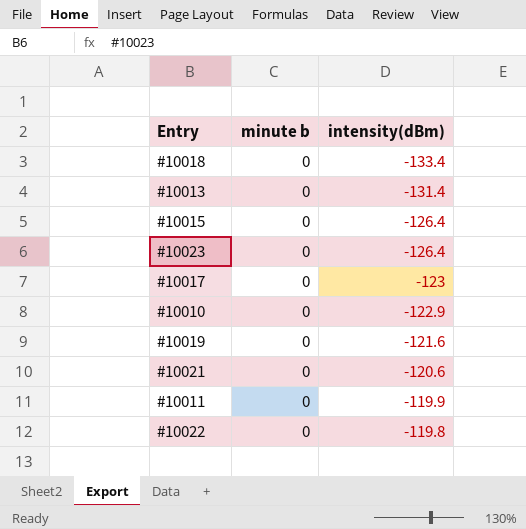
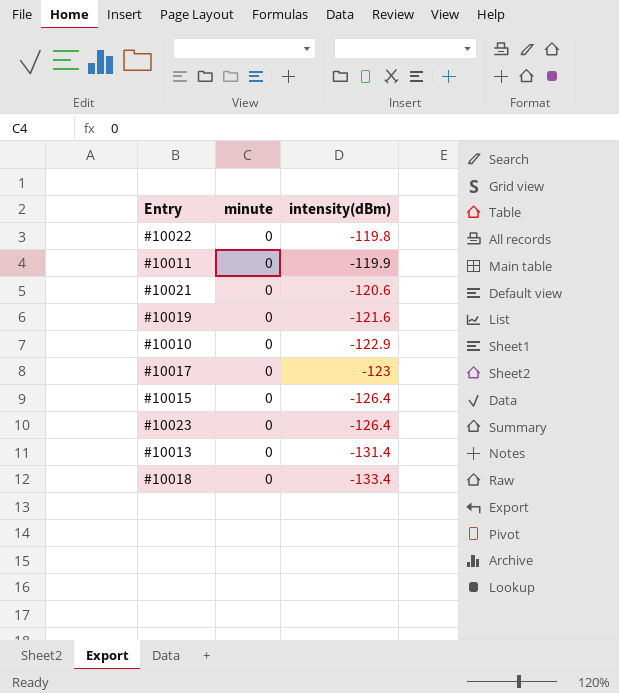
row order: intensity(dBm) ascending -> intensity(dBm) descending
column name: minute b -> minute

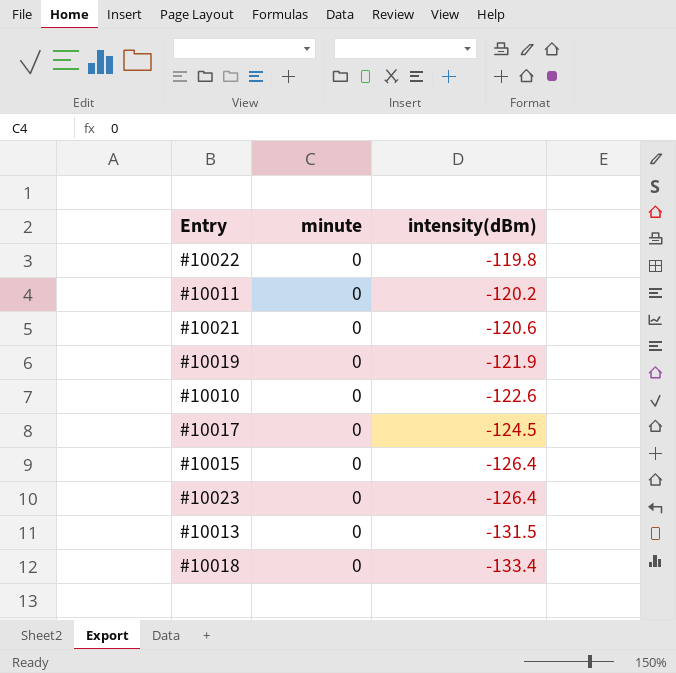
#10011 | intensity(dBm): -119.9 -> -120.2
#10019 | intensity(dBm): -121.6 -> -121.9
#10010 | intensity(dBm): -122.9 -> -122.6
#10017 | intensity(dBm): -123 -> -124.5
#10013 | intensity(dBm): -131.4 -> -131.5

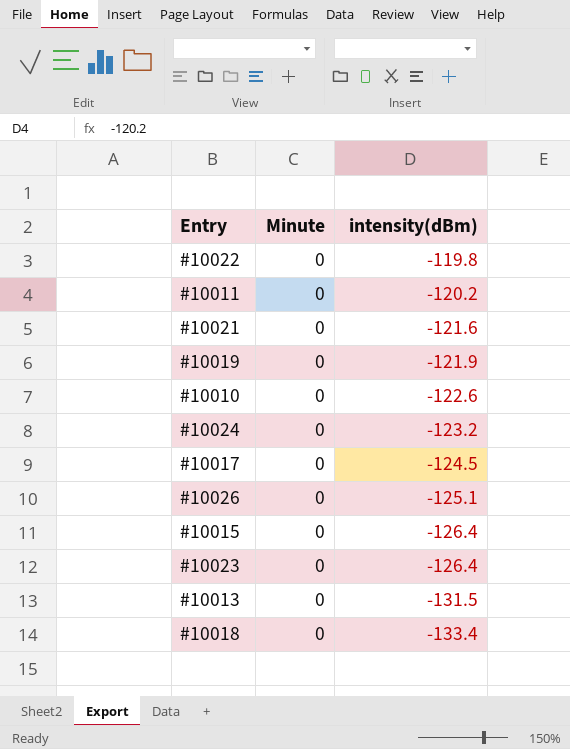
column name: minute -> Minute
#10021 | intensity(dBm): -120.6 -> -121.6
row #10024: none -> 0 | -123.2
row #10026: none -> 0 | -125.1

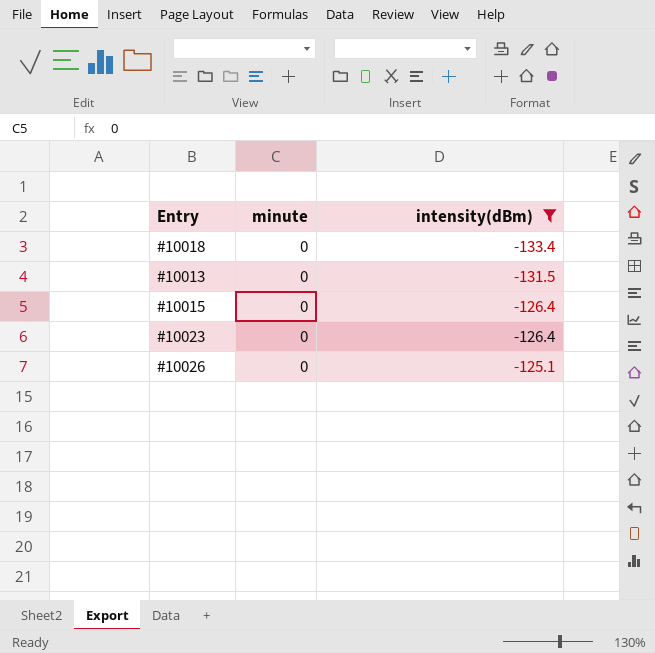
filter: none -> intensity(dBm) <= -125.1
row order: intensity(dBm) descending -> intensity(dBm) ascending
column name: Minute -> minute

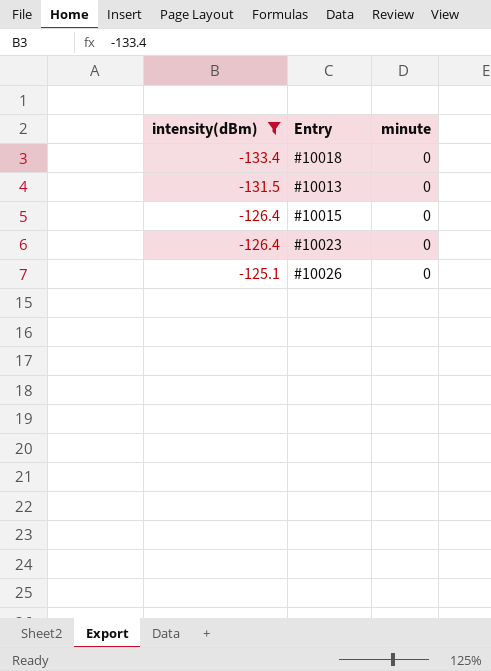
column intensity(dBm) | position: 3 -> 1

